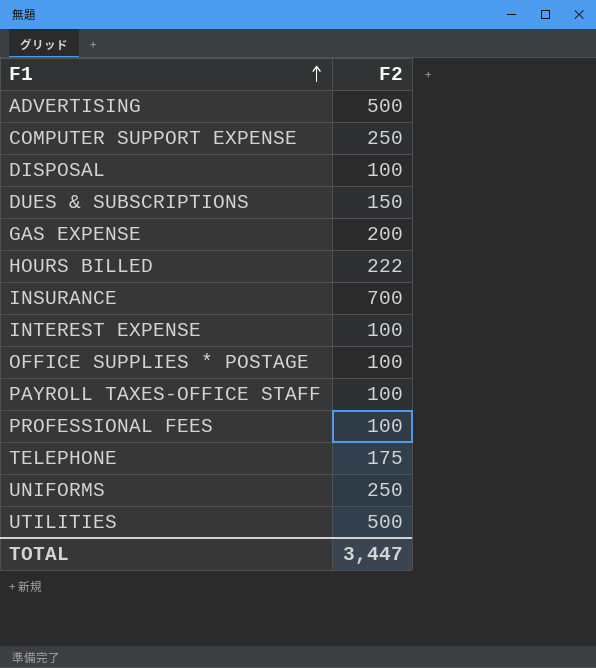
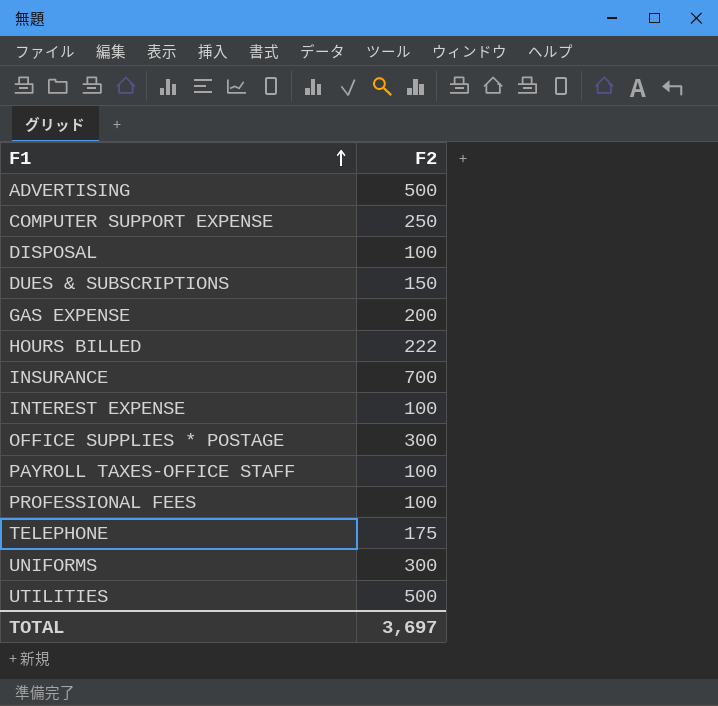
OFFICE SUPPLIES * POSTAGE | F2: 100 -> 300
UNIFORMS | F2: 250 -> 300
TOTAL | F2: 3,447 -> 3,697

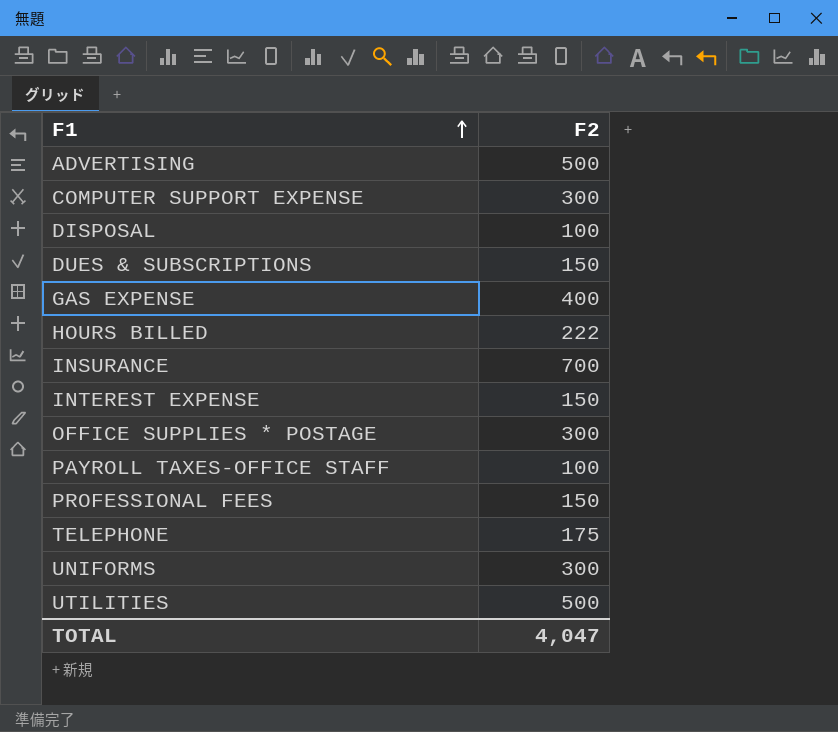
COMPUTER SUPPORT EXPENSE | F2: 250 -> 300
GAS EXPENSE | F2: 200 -> 400
INTEREST EXPENSE | F2: 100 -> 150
PROFESSIONAL FEES | F2: 100 -> 150
TOTAL | F2: 3,697 -> 4,047

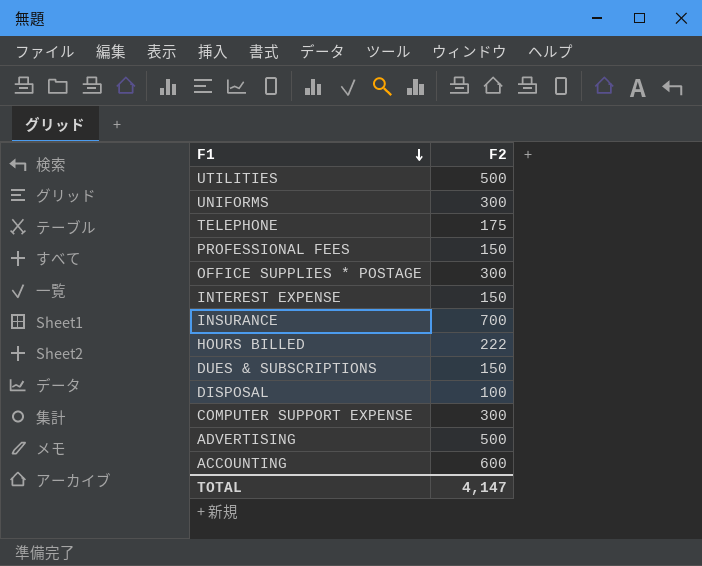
row order: F1 ascending -> F1 descending
row GAS EXPENSE: 400 -> none
row PAYROLL TAXES-OFFICE STAFF: 100 -> none
row ACCOUNTING: none -> 600
TOTAL | F2: 4,047 -> 4,147

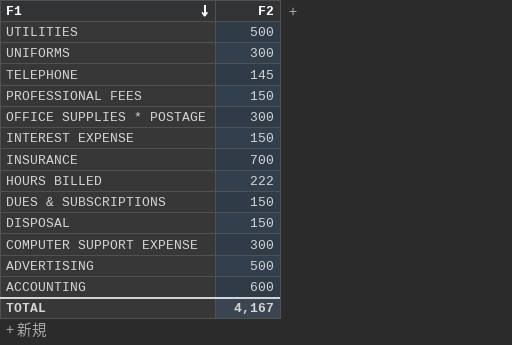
TELEPHONE | F2: 175 -> 145
DISPOSAL | F2: 100 -> 150
TOTAL | F2: 4,147 -> 4,167

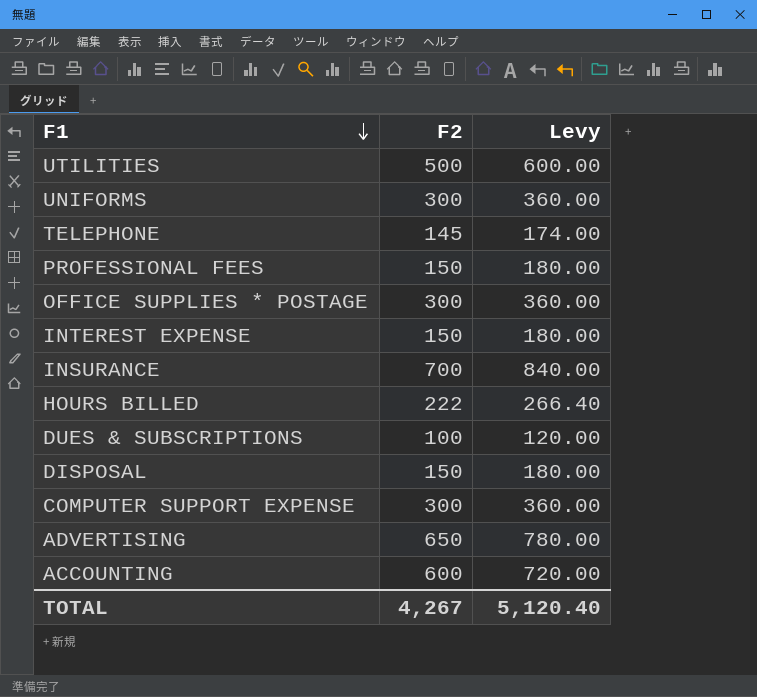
column Levy | formula: none -> [F2] * 1.2
DUES & SUBSCRIPTIONS | F2: 150 -> 100
ADVERTISING | F2: 500 -> 650
TOTAL | F2: 4,167 -> 4,267

